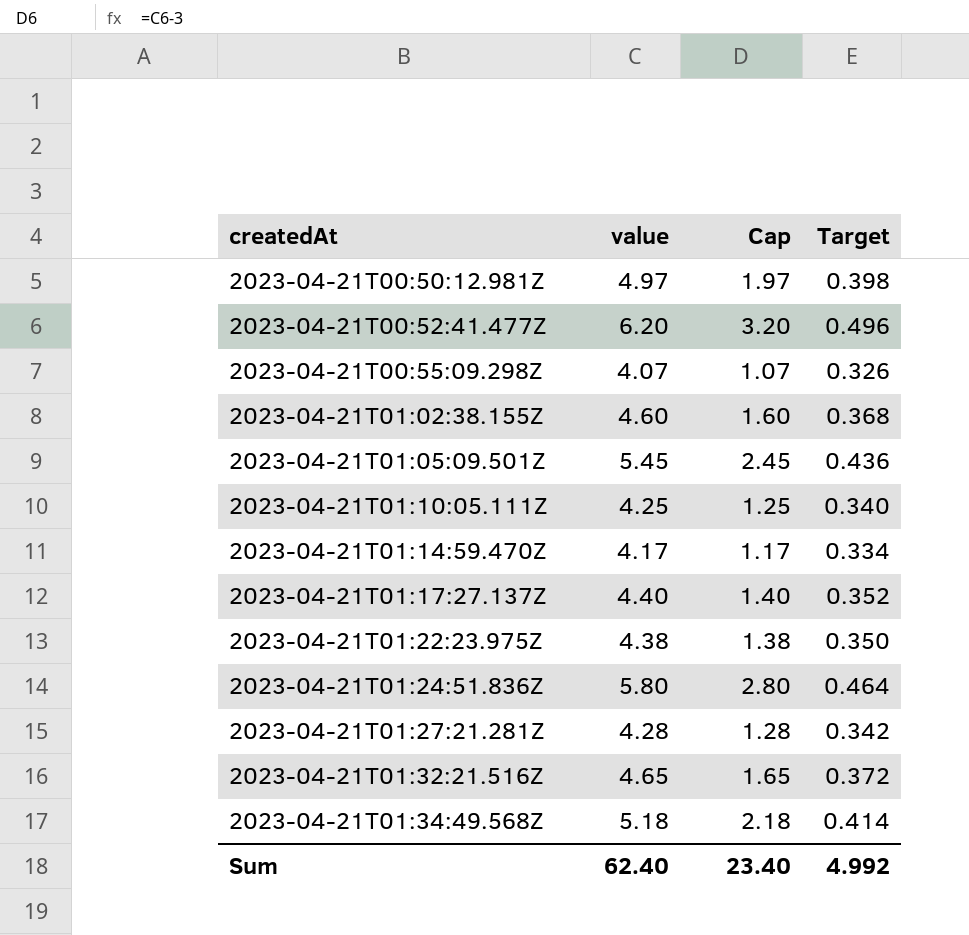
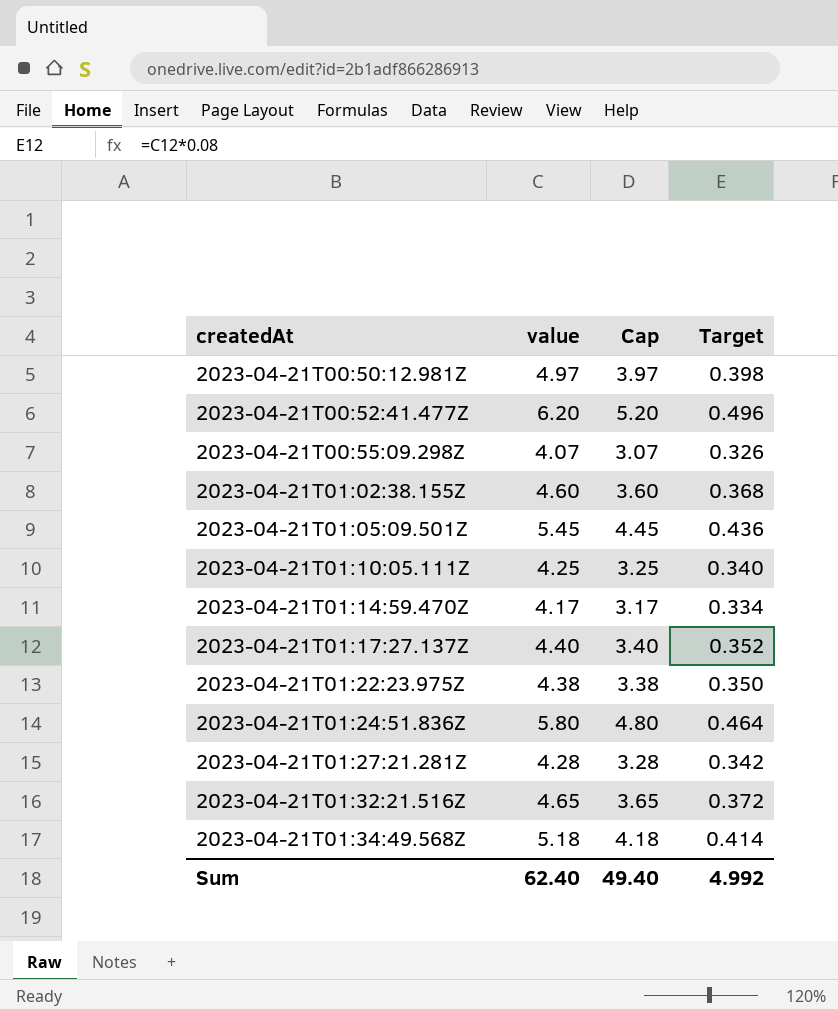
column Cap | formula: [value] - 3 -> [value] - 1
Sum | Cap: 23.40 -> 49.40

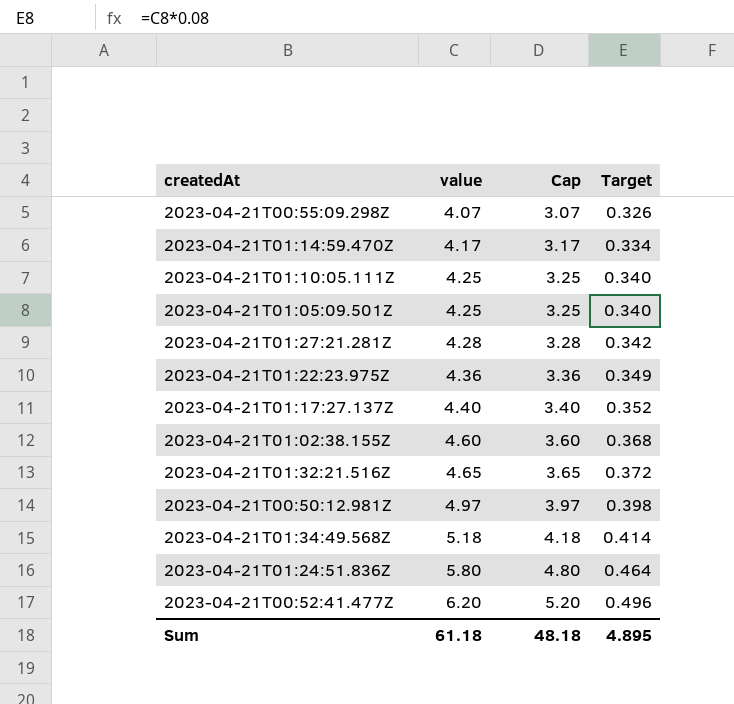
row order: createdAt ascending -> value ascending
2023-04-21T01:05:09.501Z | value: 5.45 -> 4.25
2023-04-21T01:05:09.501Z | Cap: 4.45 -> 3.25
2023-04-21T01:05:09.501Z | Target: 0.436 -> 0.340
2023-04-21T01:22:23.975Z | value: 4.38 -> 4.36
2023-04-21T01:22:23.975Z | Cap: 3.38 -> 3.36
2023-04-21T01:22:23.975Z | Target: 0.350 -> 0.349
Sum | value: 62.40 -> 61.18
Sum | Cap: 49.40 -> 48.18
Sum | Target: 4.992 -> 4.895

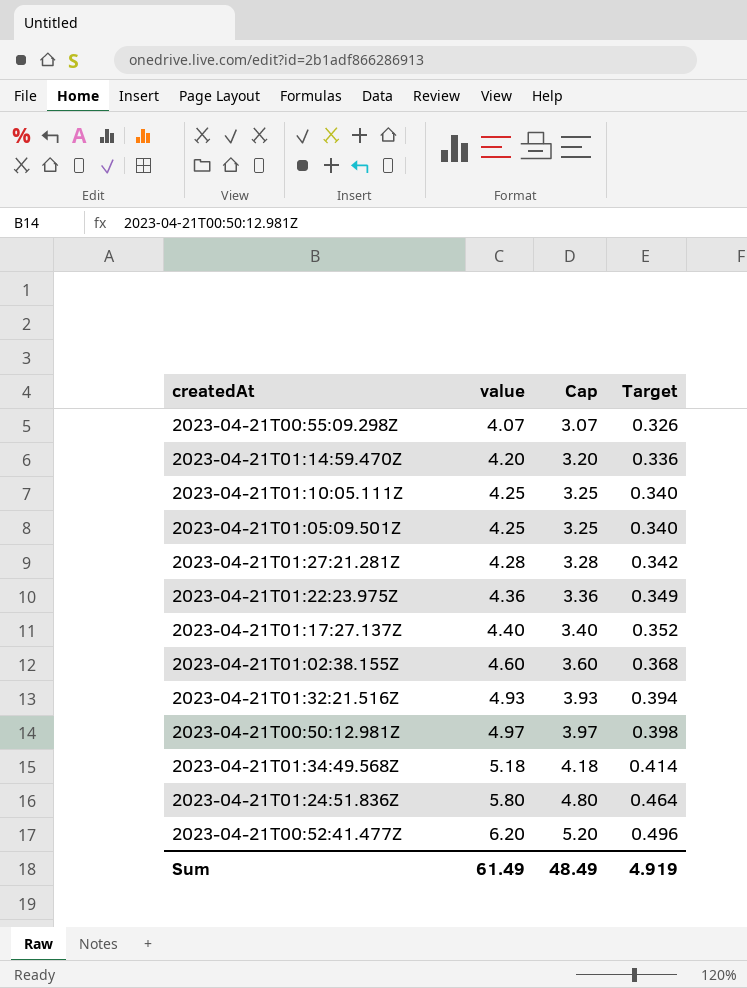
2023-04-21T01:14:59.470Z | value: 4.17 -> 4.20
2023-04-21T01:14:59.470Z | Cap: 3.17 -> 3.20
2023-04-21T01:14:59.470Z | Target: 0.334 -> 0.336
2023-04-21T01:32:21.516Z | value: 4.65 -> 4.93
2023-04-21T01:32:21.516Z | Cap: 3.65 -> 3.93
2023-04-21T01:32:21.516Z | Target: 0.372 -> 0.394
Sum | value: 61.18 -> 61.49
Sum | Cap: 48.18 -> 48.49
Sum | Target: 4.895 -> 4.919

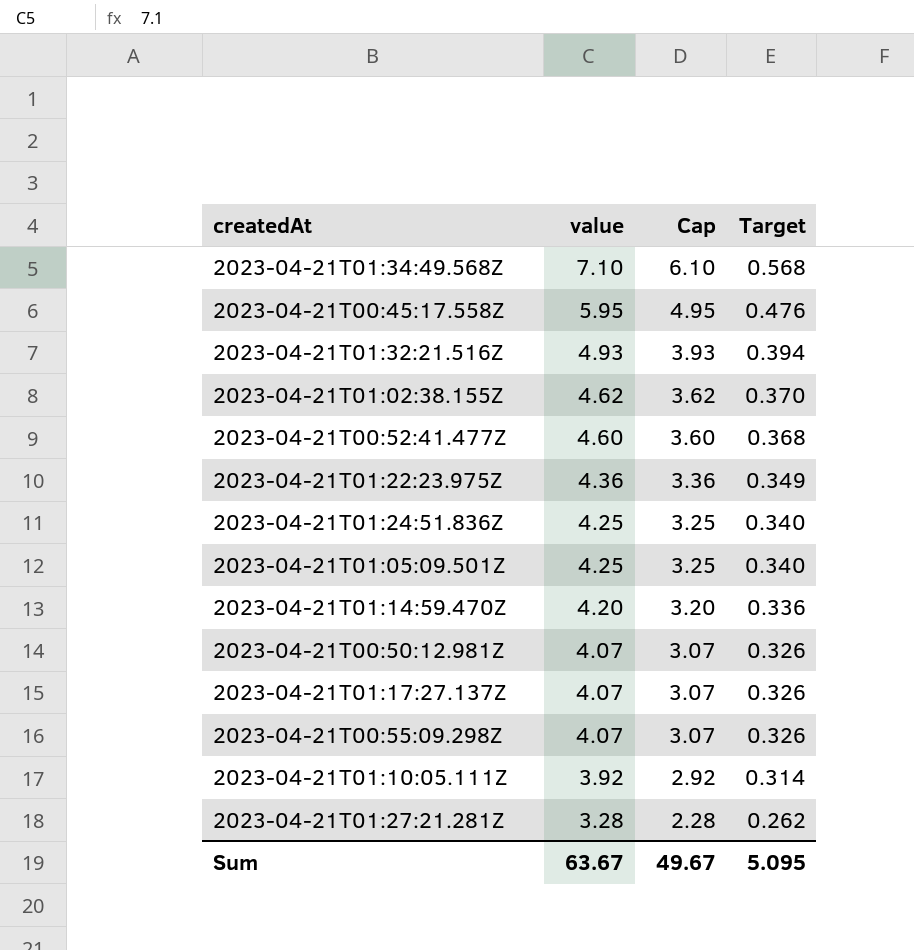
row order: value ascending -> value descending
2023-04-21T01:34:49.568Z | value: 5.18 -> 7.10
2023-04-21T01:34:49.568Z | Cap: 4.18 -> 6.10
2023-04-21T01:34:49.568Z | Target: 0.414 -> 0.568
row 2023-04-21T00:45:17.558Z: none -> 5.95 | 4.95 | 0.476
2023-04-21T01:02:38.155Z | value: 4.60 -> 4.62
2023-04-21T01:02:38.155Z | Cap: 3.60 -> 3.62
2023-04-21T01:02:38.155Z | Target: 0.368 -> 0.370
2023-04-21T00:52:41.477Z | value: 6.20 -> 4.60
2023-04-21T00:52:41.477Z | Cap: 5.20 -> 3.60
2023-04-21T00:52:41.477Z | Target: 0.496 -> 0.368
2023-04-21T01:24:51.836Z | value: 5.80 -> 4.25
2023-04-21T01:24:51.836Z | Cap: 4.80 -> 3.25
2023-04-21T01:24:51.836Z | Target: 0.464 -> 0.340
2023-04-21T00:50:12.981Z | value: 4.97 -> 4.07
2023-04-21T00:50:12.981Z | Cap: 3.97 -> 3.07
2023-04-21T00:50:12.981Z | Target: 0.398 -> 0.326
2023-04-21T01:17:27.137Z | value: 4.40 -> 4.07
2023-04-21T01:17:27.137Z | Cap: 3.40 -> 3.07
2023-04-21T01:17:27.137Z | Target: 0.352 -> 0.326
2023-04-21T01:10:05.111Z | value: 4.25 -> 3.92
2023-04-21T01:10:05.111Z | Cap: 3.25 -> 2.92
2023-04-21T01:10:05.111Z | Target: 0.340 -> 0.314
2023-04-21T01:27:21.281Z | value: 4.28 -> 3.28
2023-04-21T01:27:21.281Z | Cap: 3.28 -> 2.28
2023-04-21T01:27:21.281Z | Target: 0.342 -> 0.262
Sum | value: 61.49 -> 63.67
Sum | Cap: 48.49 -> 49.67
Sum | Target: 4.919 -> 5.095

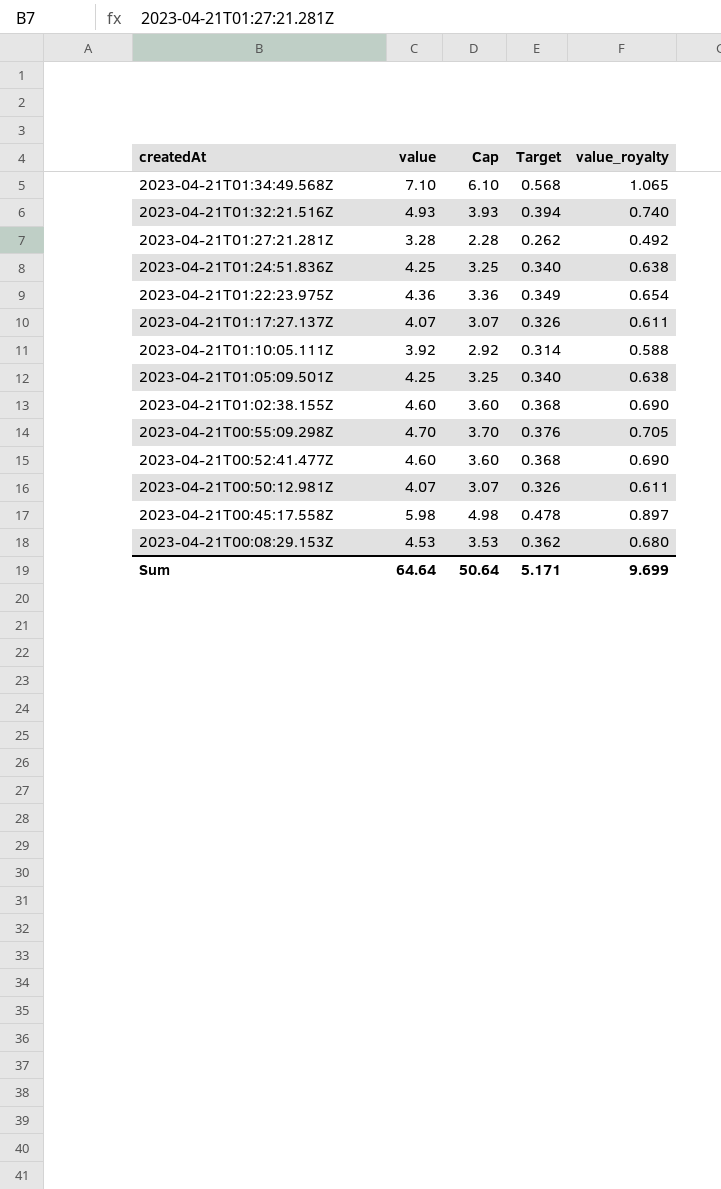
row order: value descending -> createdAt descending
column value_royalty | formula: none -> [value] * 0.15
row 2023-04-21T01:14:59.470Z: 4.20 | 3.20 | 0.336 -> none
2023-04-21T01:02:38.155Z | value: 4.62 -> 4.60
2023-04-21T01:02:38.155Z | Cap: 3.62 -> 3.60
2023-04-21T01:02:38.155Z | Target: 0.370 -> 0.368
2023-04-21T00:55:09.298Z | value: 4.07 -> 4.70
2023-04-21T00:55:09.298Z | Cap: 3.07 -> 3.70
2023-04-21T00:55:09.298Z | Target: 0.326 -> 0.376
2023-04-21T00:45:17.558Z | value: 5.95 -> 5.98
2023-04-21T00:45:17.558Z | Cap: 4.95 -> 4.98
2023-04-21T00:45:17.558Z | Target: 0.476 -> 0.478
row 2023-04-21T00:08:29.153Z: none -> 4.53 | 3.53 | 0.362 | 0.680
Sum | value: 63.67 -> 64.64
Sum | Cap: 49.67 -> 50.64
Sum | Target: 5.095 -> 5.171

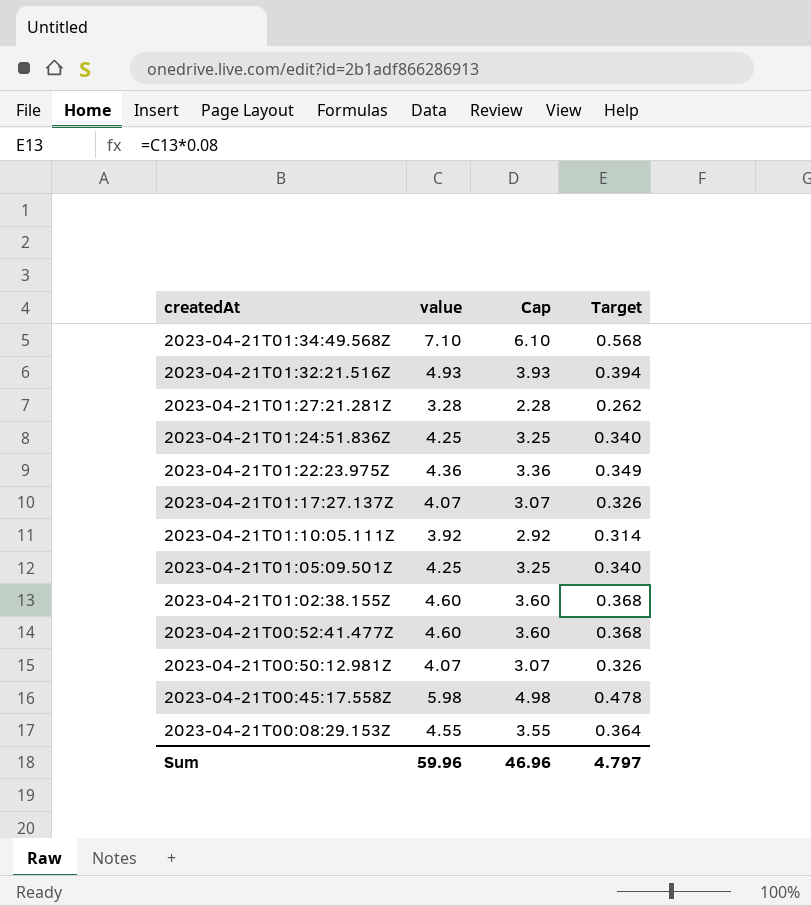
column value_royalty | formula: [value] * 0.15 -> none
row 2023-04-21T00:55:09.298Z: 4.70 | 3.70 | 0.376 | 0.705 -> none
2023-04-21T00:08:29.153Z | value: 4.53 -> 4.55
2023-04-21T00:08:29.153Z | Cap: 3.53 -> 3.55
2023-04-21T00:08:29.153Z | Target: 0.362 -> 0.364
Sum | value: 64.64 -> 59.96
Sum | Cap: 50.64 -> 46.96
Sum | Target: 5.171 -> 4.797

